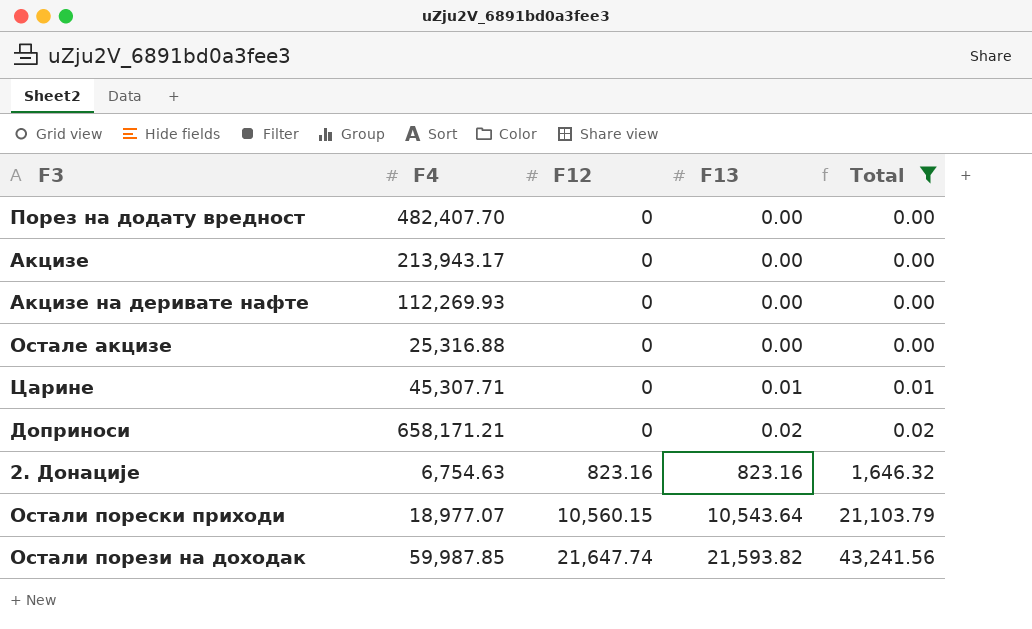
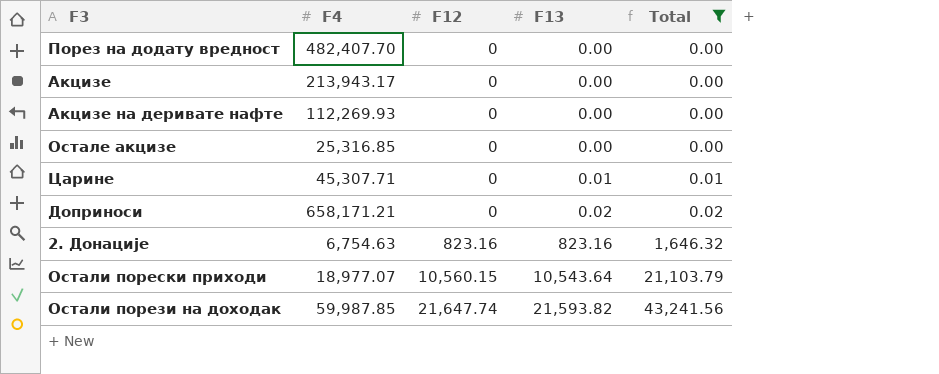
Остале акцизе | F4: 25,316.88 -> 25,316.85

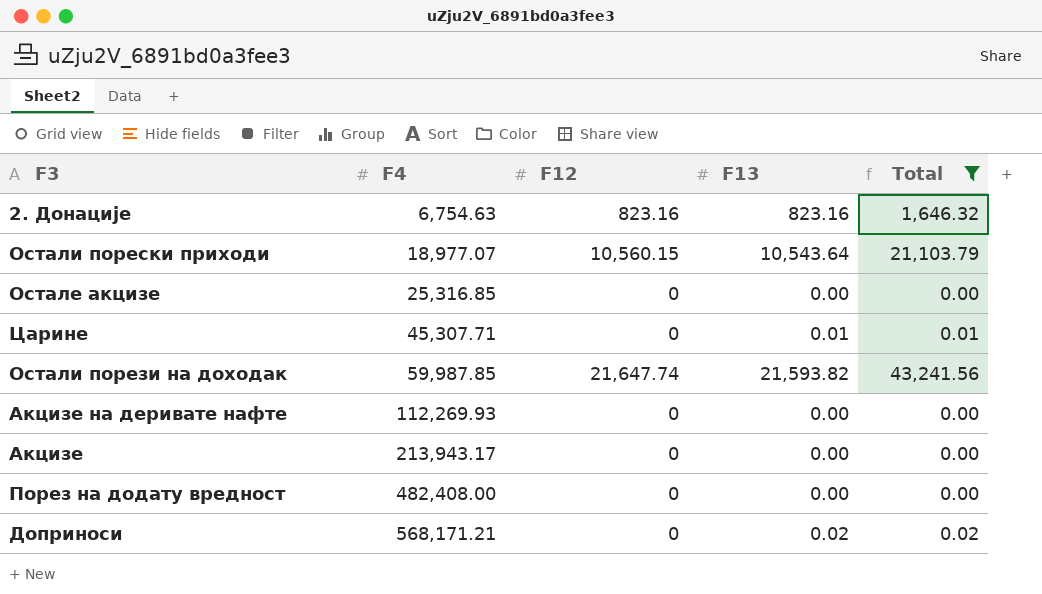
row order: F12 ascending -> F4 ascending
Порез на додату вредност | F4: 482,407.70 -> 482,408.00
Доприноси | F4: 658,171.21 -> 568,171.21

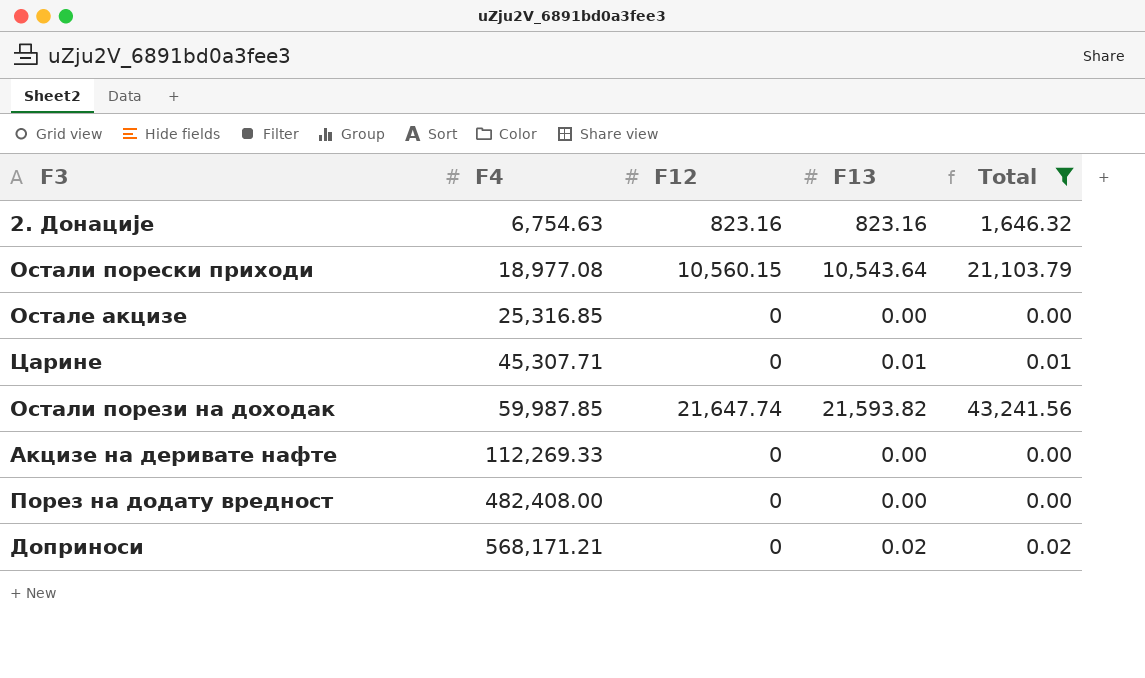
row Акцизе: 213,943.17 | 0 | 0.00 | 0.00 -> none
Остали порески приходи | F4: 18,977.07 -> 18,977.08
Акцизе на деривате нафте | F4: 112,269.93 -> 112,269.33

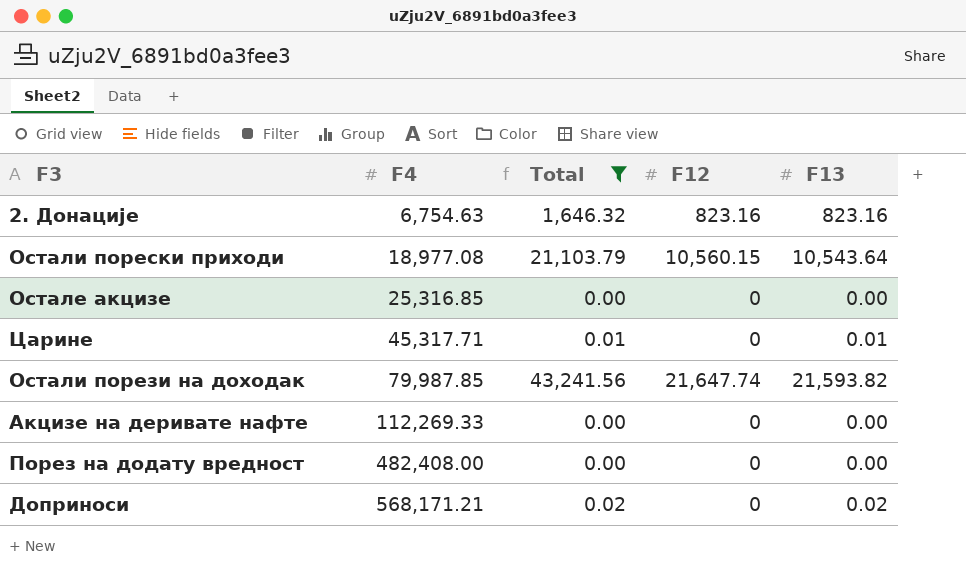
column Total | position: 5 -> 3
Царине | F4: 45,307.71 -> 45,317.71
Остали порези на доходак | F4: 59,987.85 -> 79,987.85

